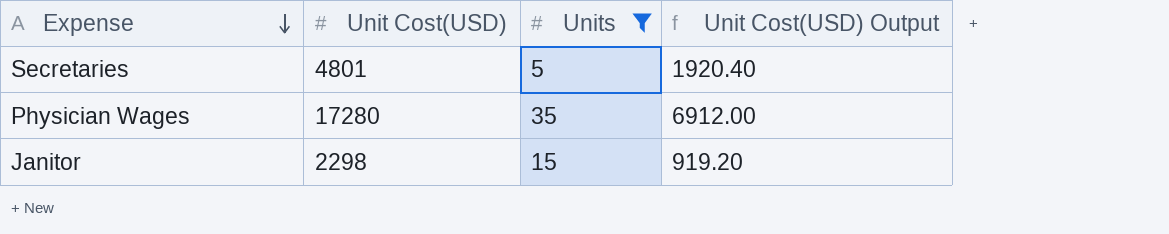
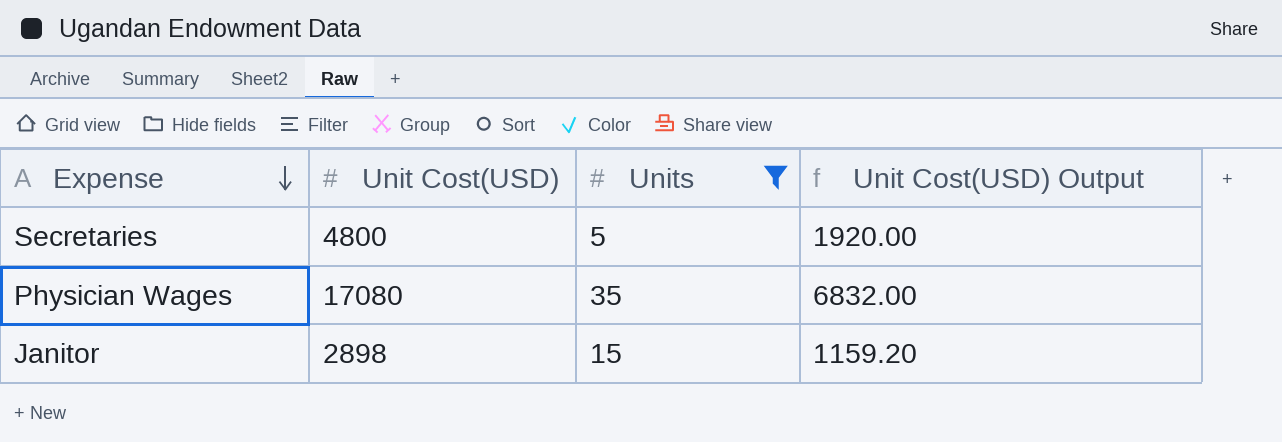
Secretaries | Unit Cost(USD): 4801 -> 4800
Secretaries | Unit Cost(USD) Output: 1920.40 -> 1920.00
Physician Wages | Unit Cost(USD): 17280 -> 17080
Physician Wages | Unit Cost(USD) Output: 6912.00 -> 6832.00
Janitor | Unit Cost(USD): 2298 -> 2898
Janitor | Unit Cost(USD) Output: 919.20 -> 1159.20

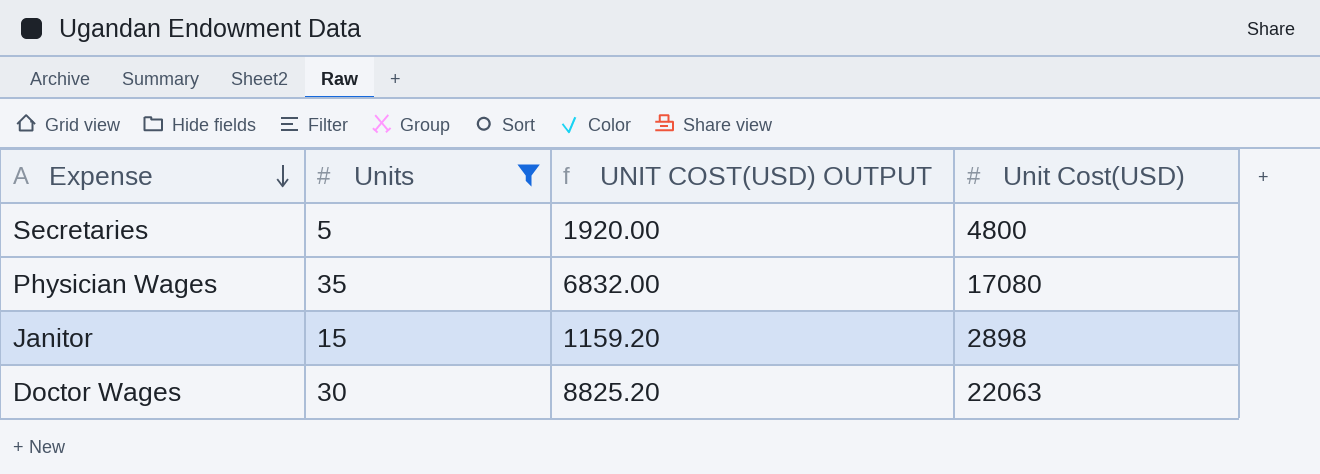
column name: Unit Cost(USD) Output -> UNIT COST(USD) OUTPUT
column Unit Cost(USD) | position: 2 -> 4
row Doctor Wages: none -> 30 | 8825.20 | 22063

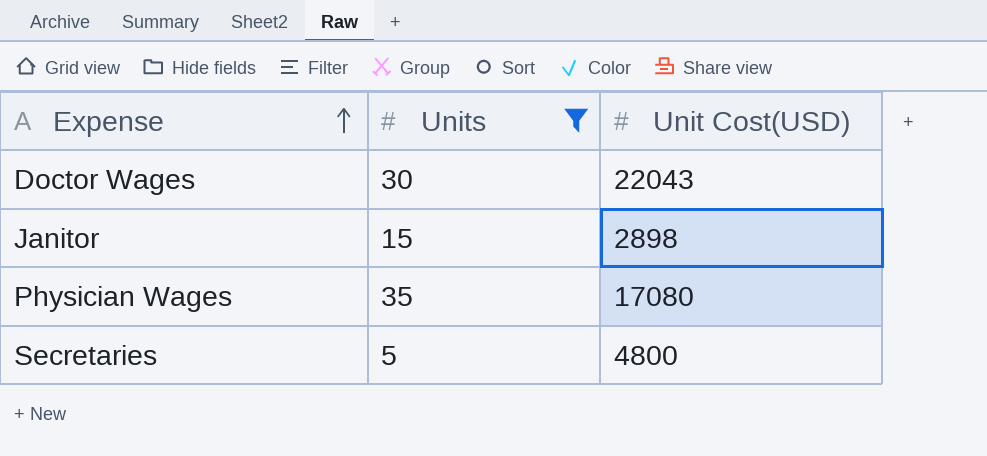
row order: Expense descending -> Expense ascending
column UNIT COST(USD) OUTPUT | formula: [Unit Cost(USD)] * 0.4 -> none
Doctor Wages | Unit Cost(USD): 22063 -> 22043

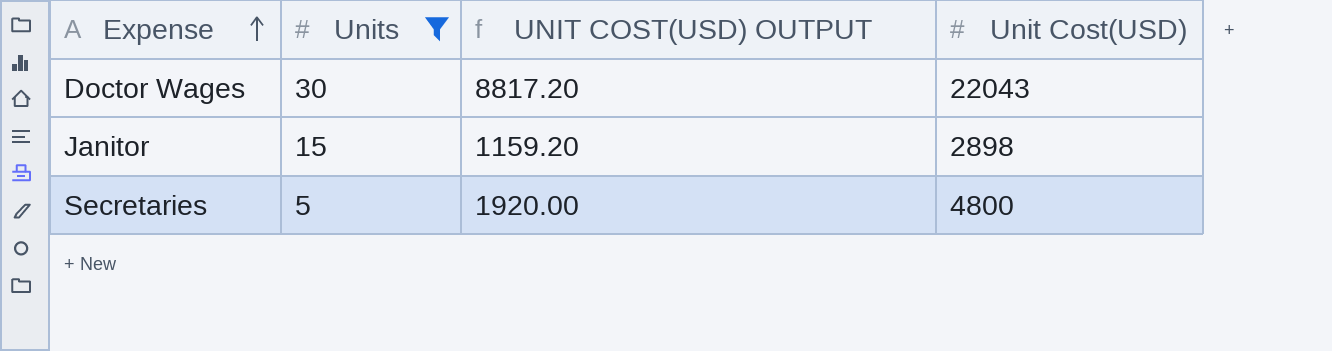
column UNIT COST(USD) OUTPUT | formula: none -> [Unit Cost(USD)] * 0.4
row Physician Wages: 35 | 17080 -> none

